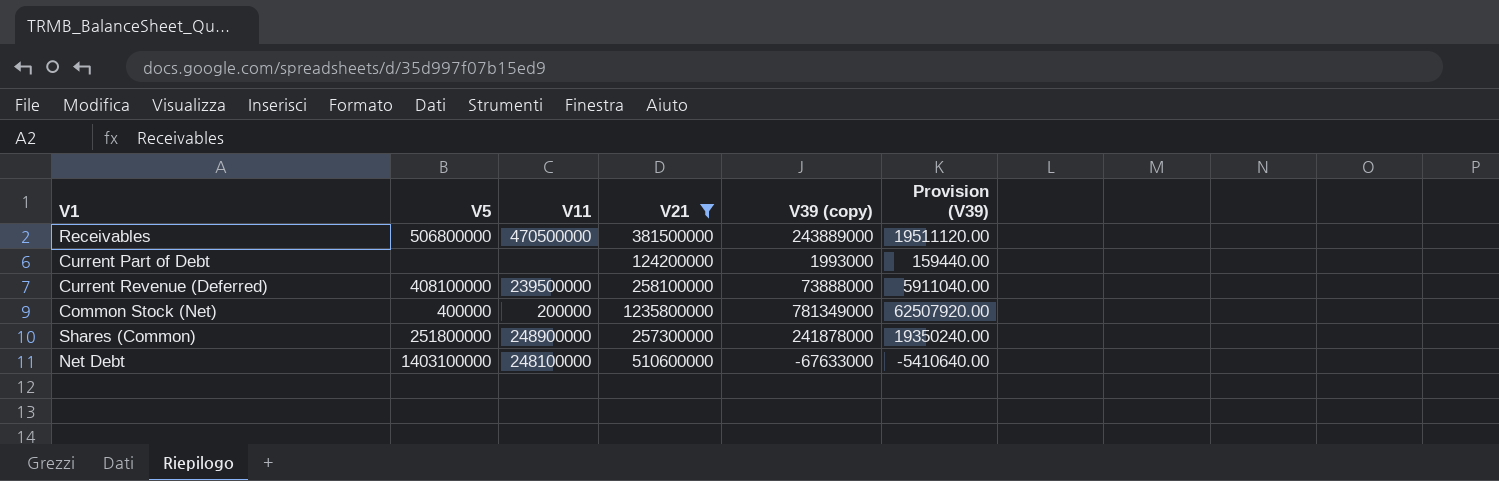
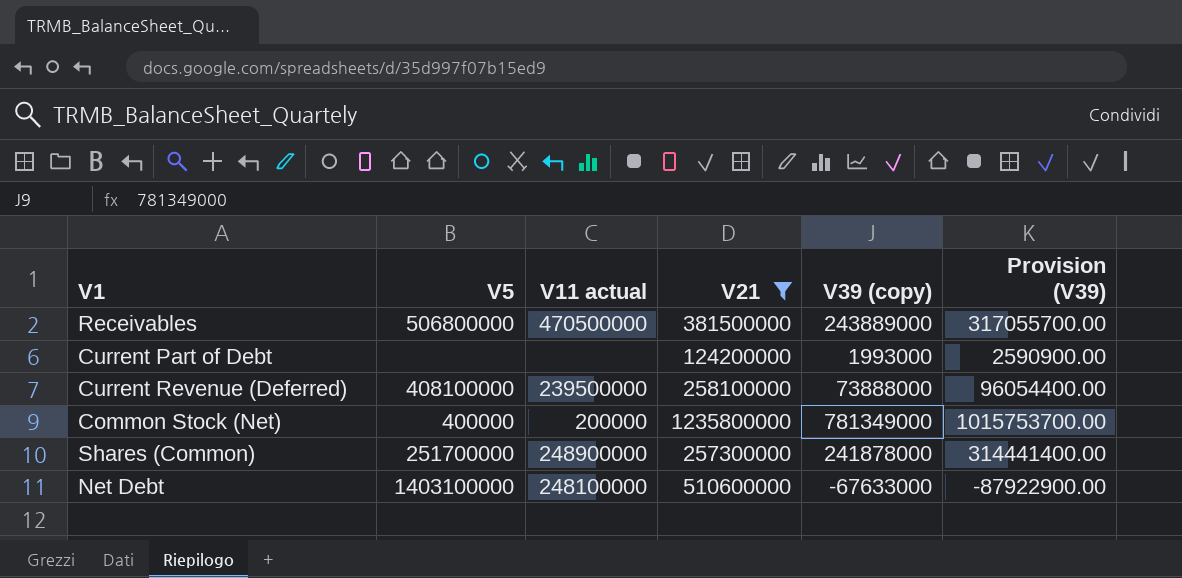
column name: V11 -> V11 actual
column Provision (V39) | formula: [V39 (copy)] * 0.08 -> [V39 (copy)] * 1.3
Shares (Common) | V5: 251800000 -> 251700000

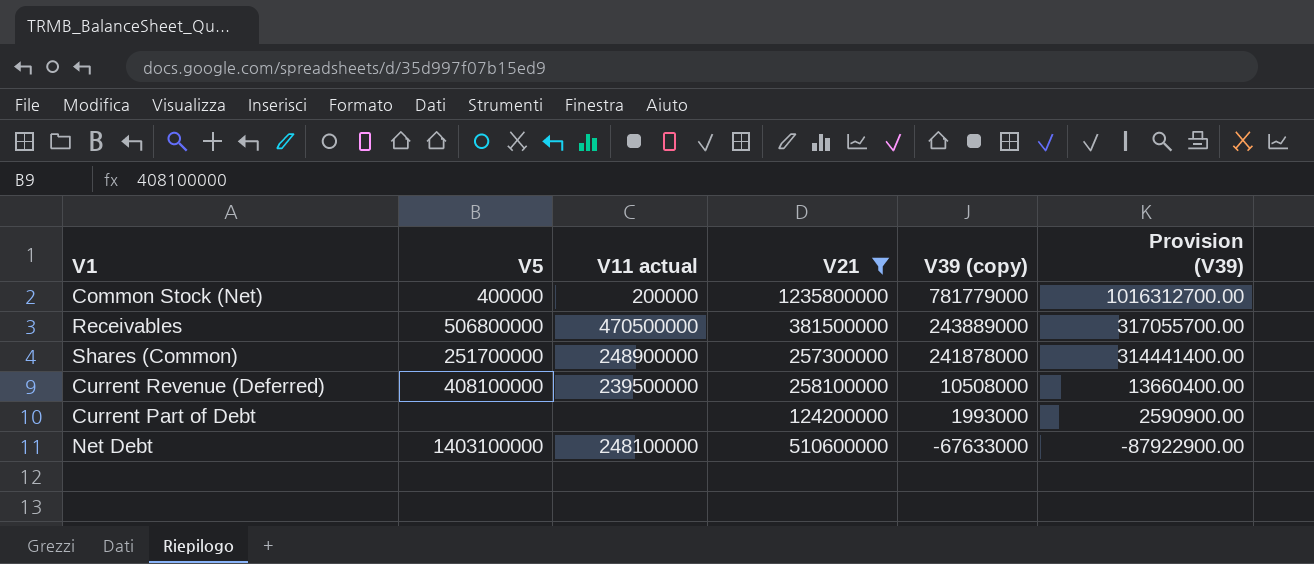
row order: none -> V39 (copy) descending
Common Stock (Net) | V39 (copy): 781349000 -> 781779000
Common Stock (Net) | Provision (V39): 1015753700.00 -> 1016312700.00
Current Revenue (Deferred) | V39 (copy): 73888000 -> 10508000
Current Revenue (Deferred) | Provision (V39): 96054400.00 -> 13660400.00

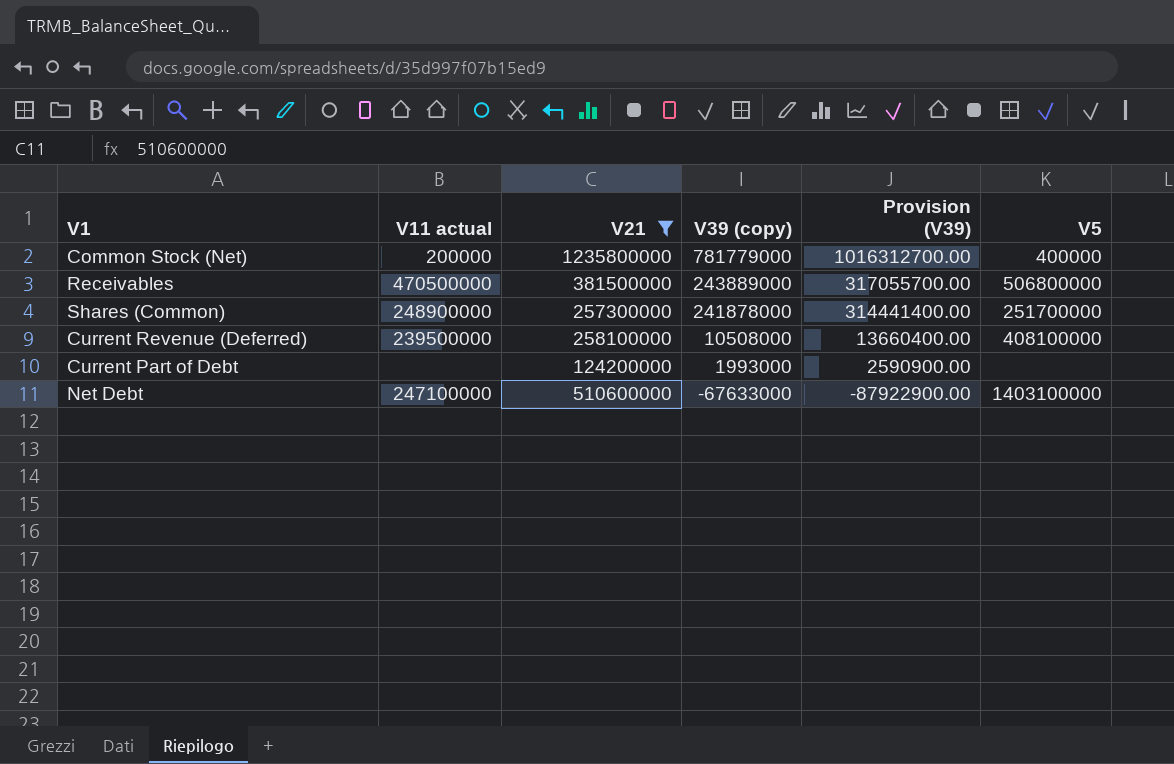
column V5 | position: 2 -> 6
Net Debt | V11 actual: 248100000 -> 247100000

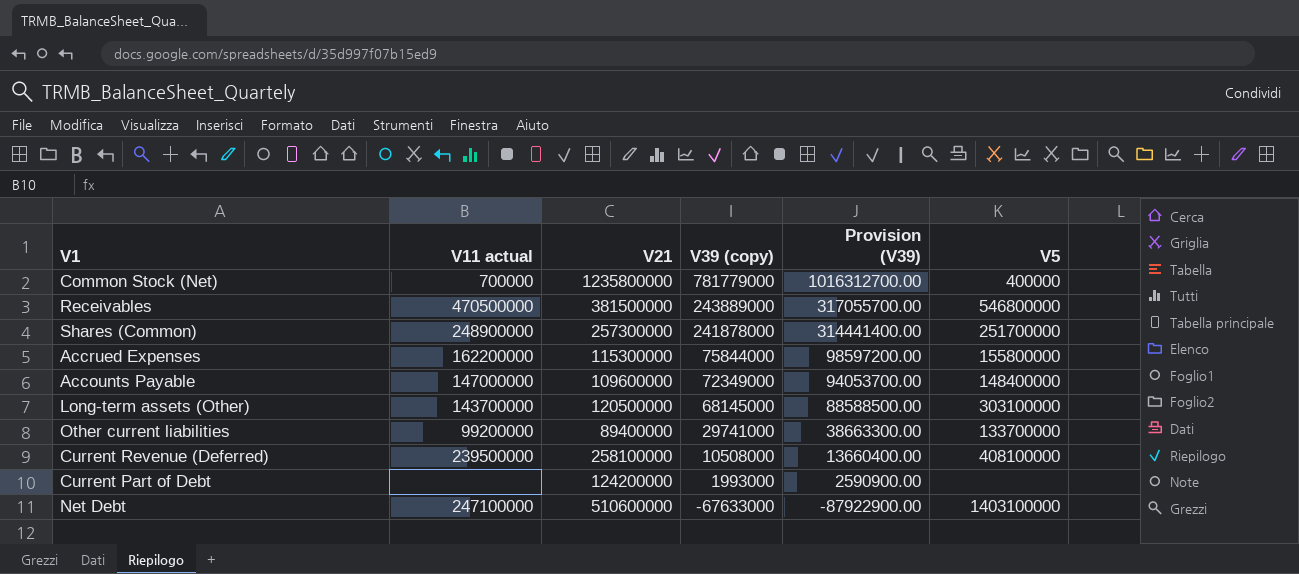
filter: V21 >= 124200000 -> none
Common Stock (Net) | V11 actual: 200000 -> 700000
Receivables | V5: 506800000 -> 546800000

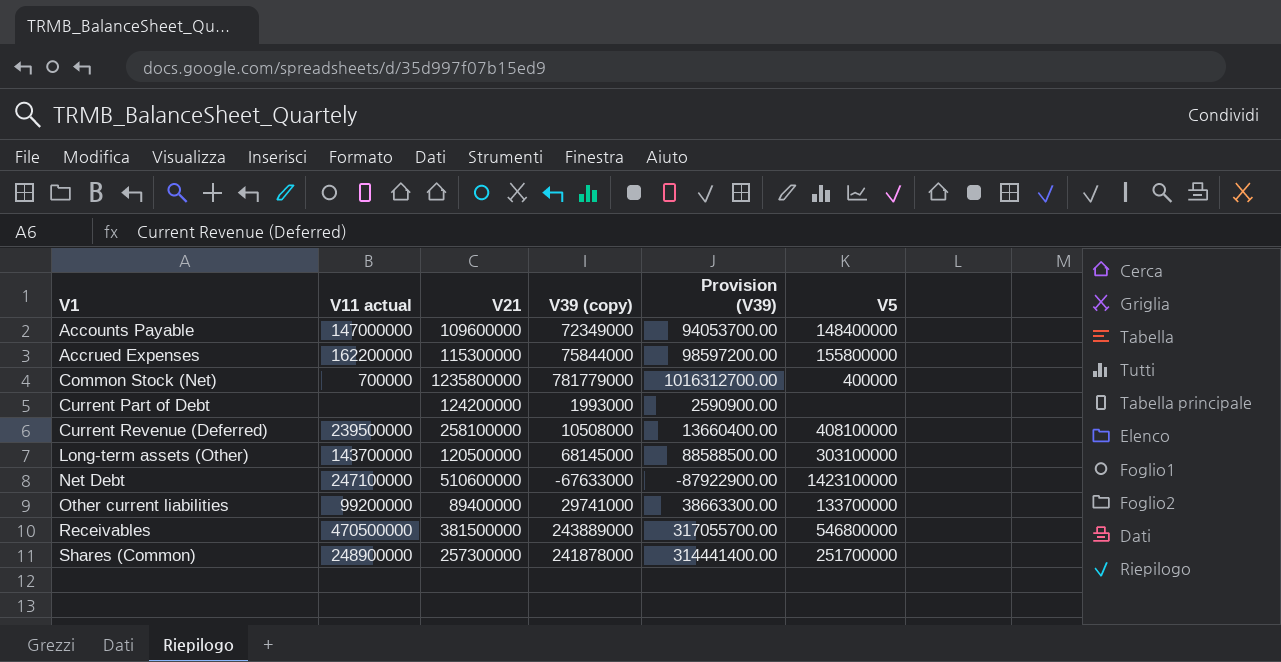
row order: V39 (copy) descending -> V1 ascending
Net Debt | V5: 1403100000 -> 1423100000

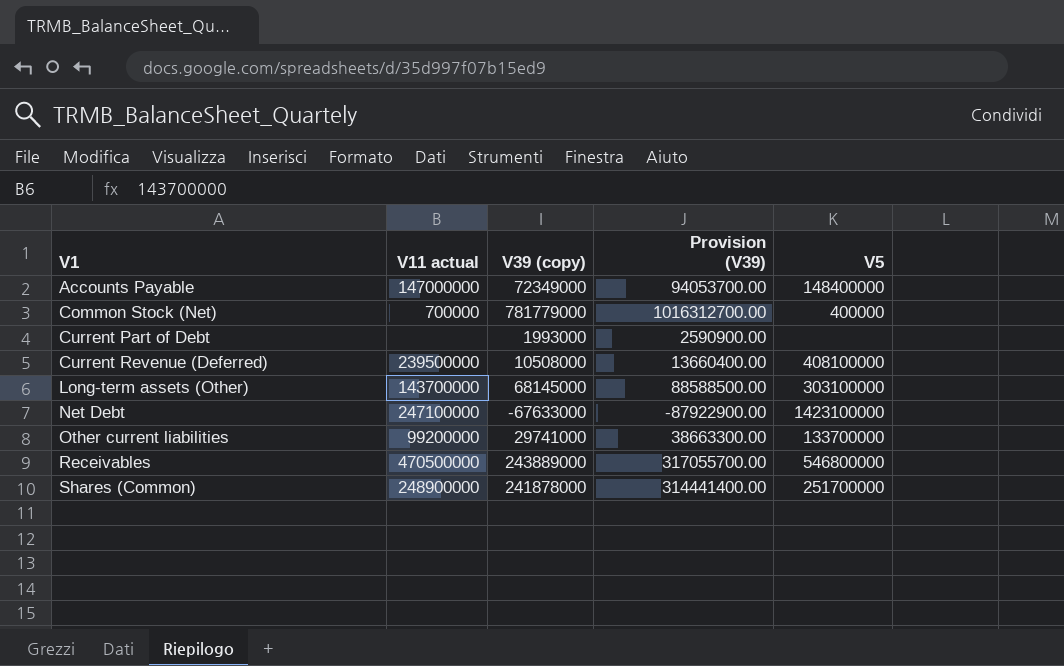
column V21 | position: 3 -> none
row Accrued Expenses: 162200000 | 115300000 | 75844000 | 98597200.00 | 155800000 -> none

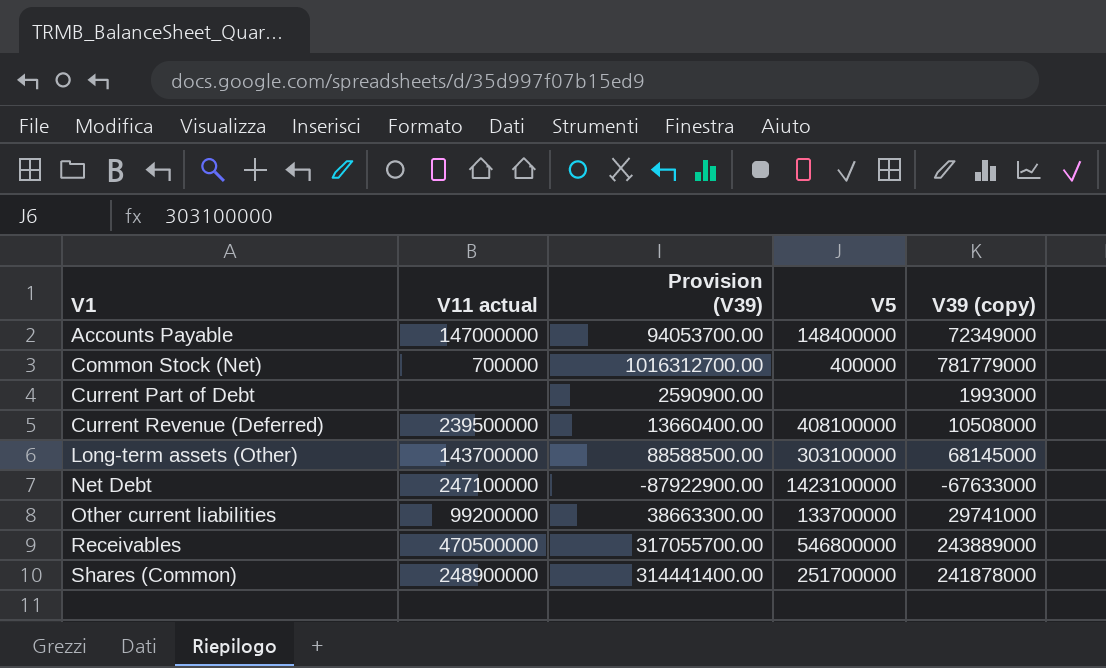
column V39 (copy) | position: 3 -> 5

